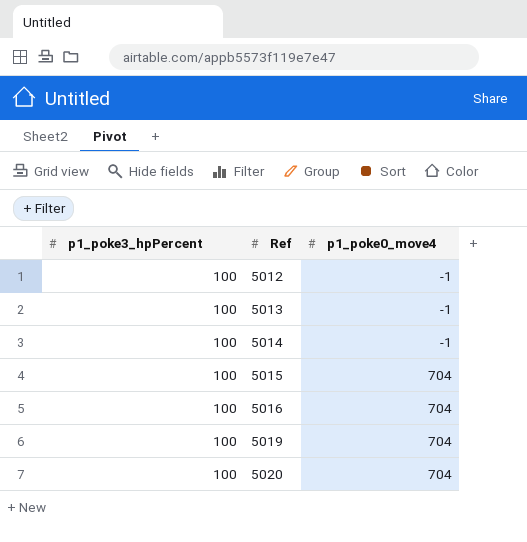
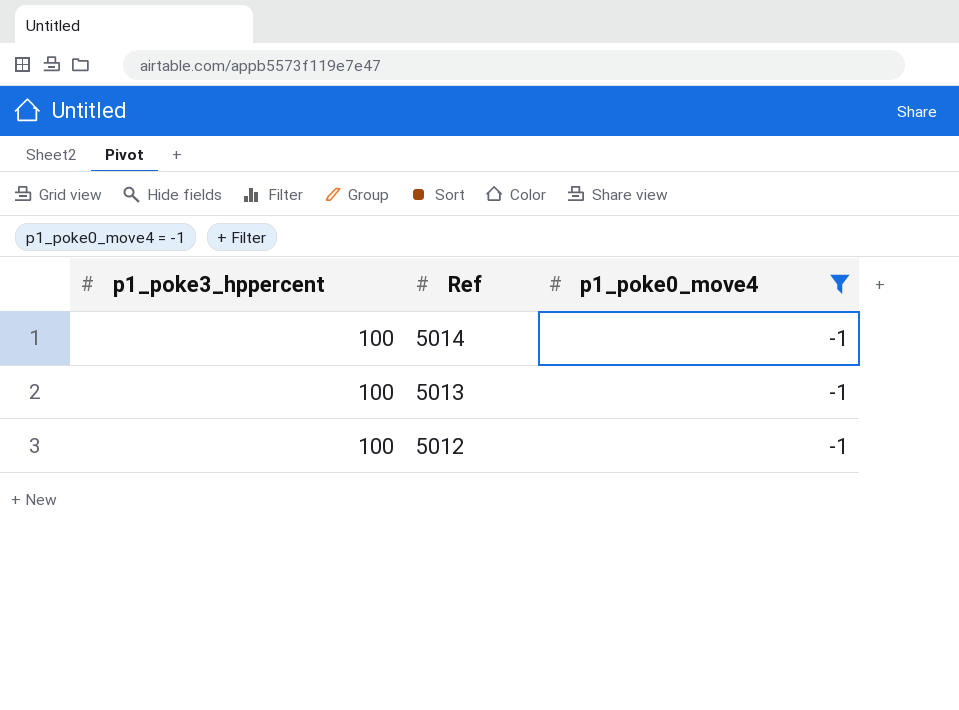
filter: none -> p1_poke0_move4 = -1
row order: Ref ascending -> Ref descending
column name: p1_poke3_hpPercent -> p1_poke3_hppercent

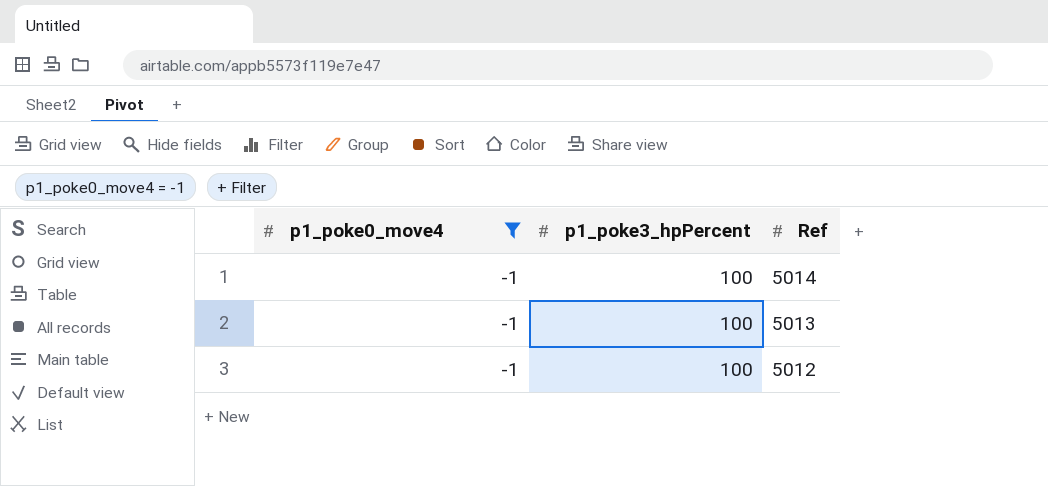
column p1_poke0_move4 | position: 3 -> 1
column name: p1_poke3_hppercent -> p1_poke3_hpPercent

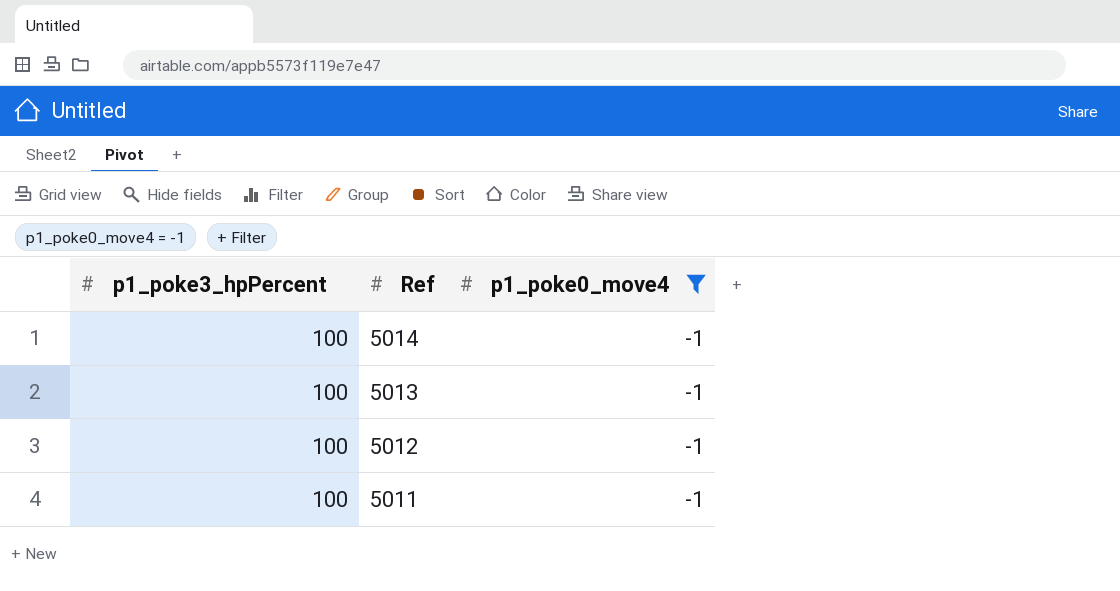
column p1_poke0_move4 | position: 1 -> 3
row 5011: none -> 100 | -1

